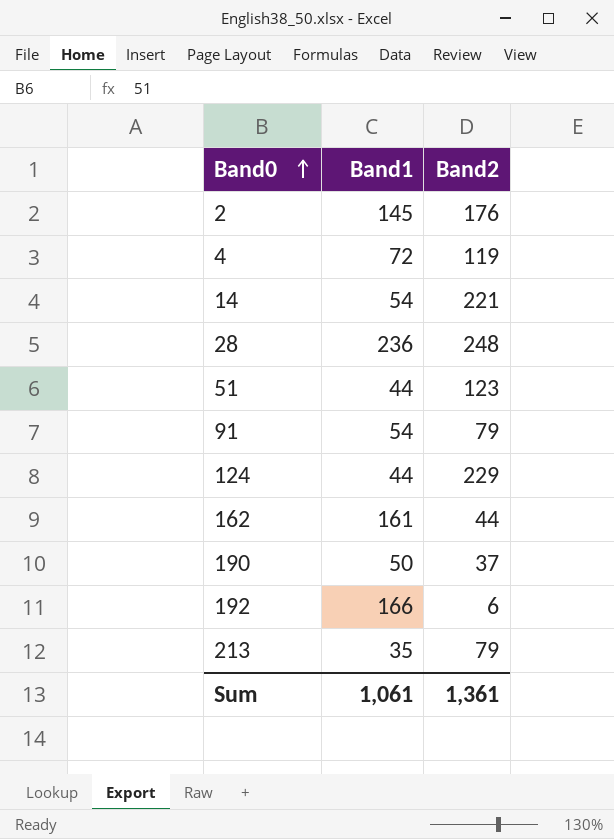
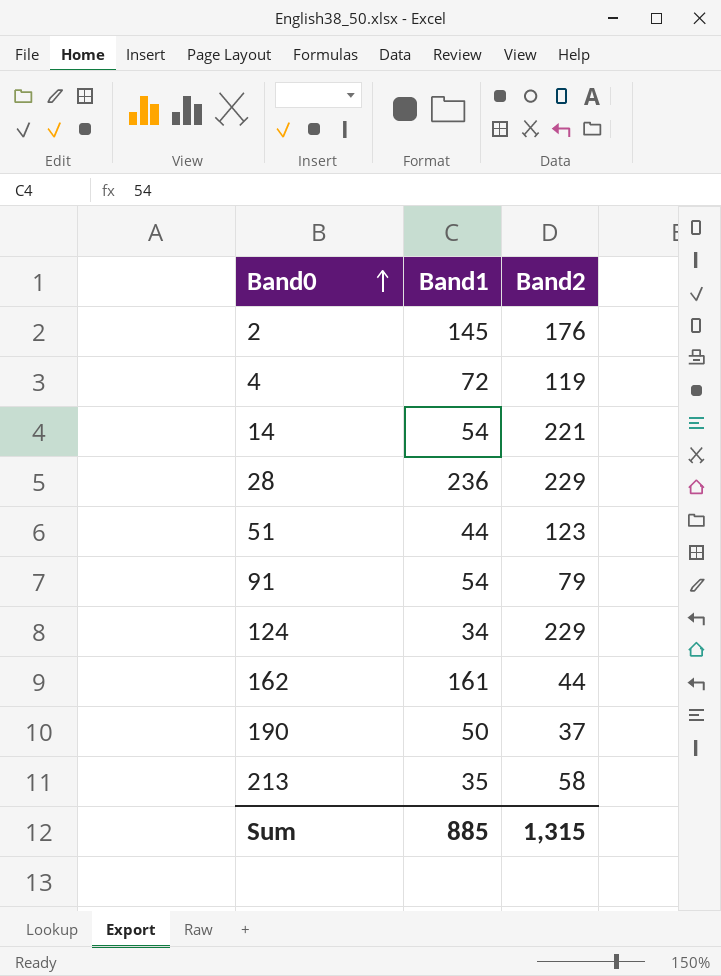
row 192: 166 | 6 -> none
28 | Band2: 248 -> 229
124 | Band1: 44 -> 34
213 | Band2: 79 -> 58
Sum | Band1: 1,061 -> 885
Sum | Band2: 1,361 -> 1,315

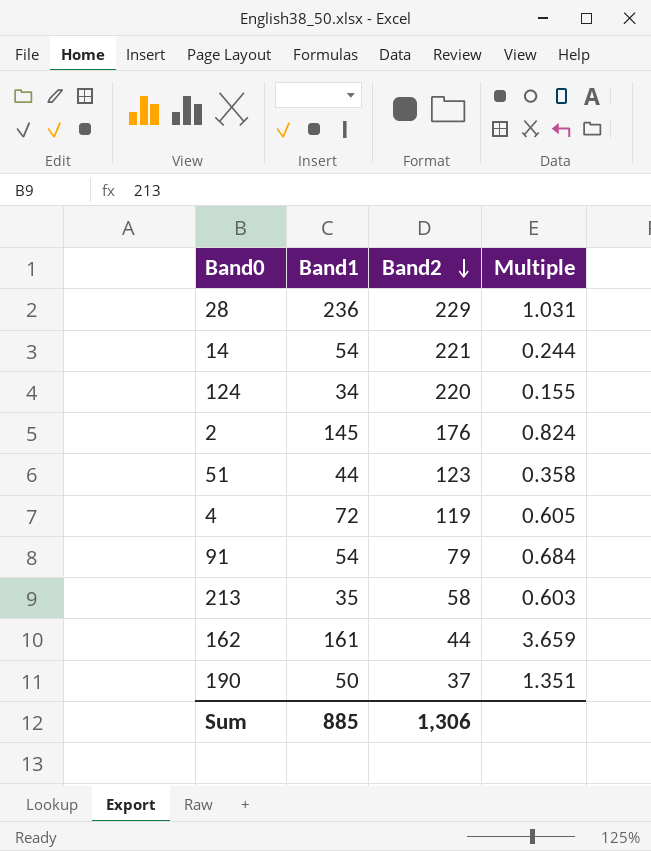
row order: Band0 ascending -> Band2 descending
column Multiple | formula: none -> [Band1] / [Band2]
124 | Band2: 229 -> 220
Sum | Band2: 1,315 -> 1,306

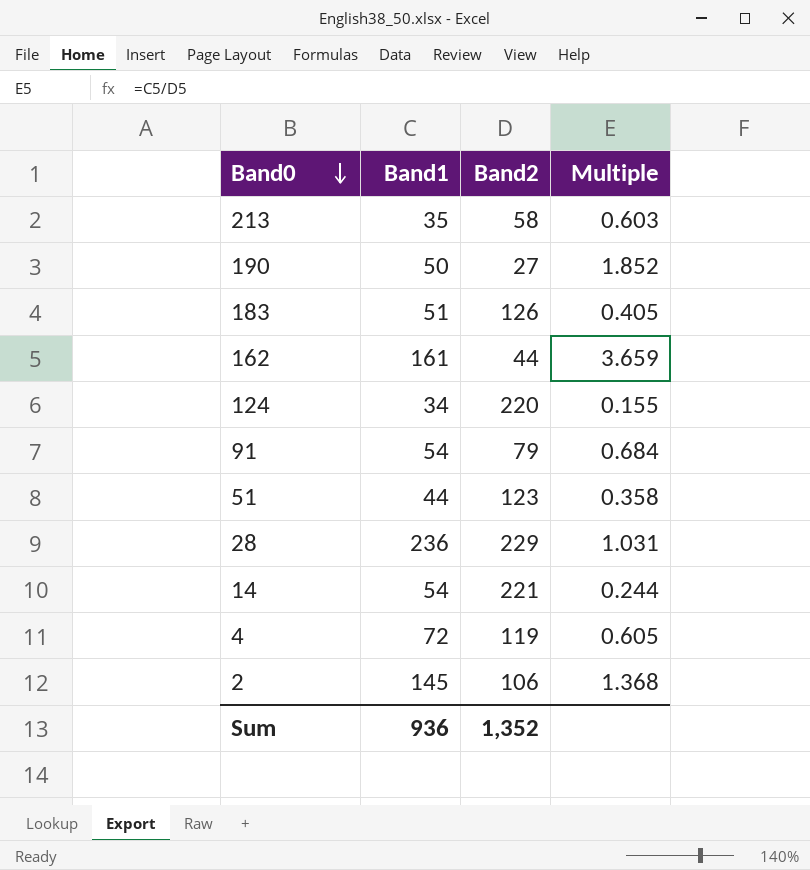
row order: Band2 descending -> Band0 descending
190 | Band2: 37 -> 27
190 | Multiple: 1.351 -> 1.852
row 183: none -> 51 | 126 | 0.405
2 | Band2: 176 -> 106
2 | Multiple: 0.824 -> 1.368
Sum | Band1: 885 -> 936
Sum | Band2: 1,306 -> 1,352

